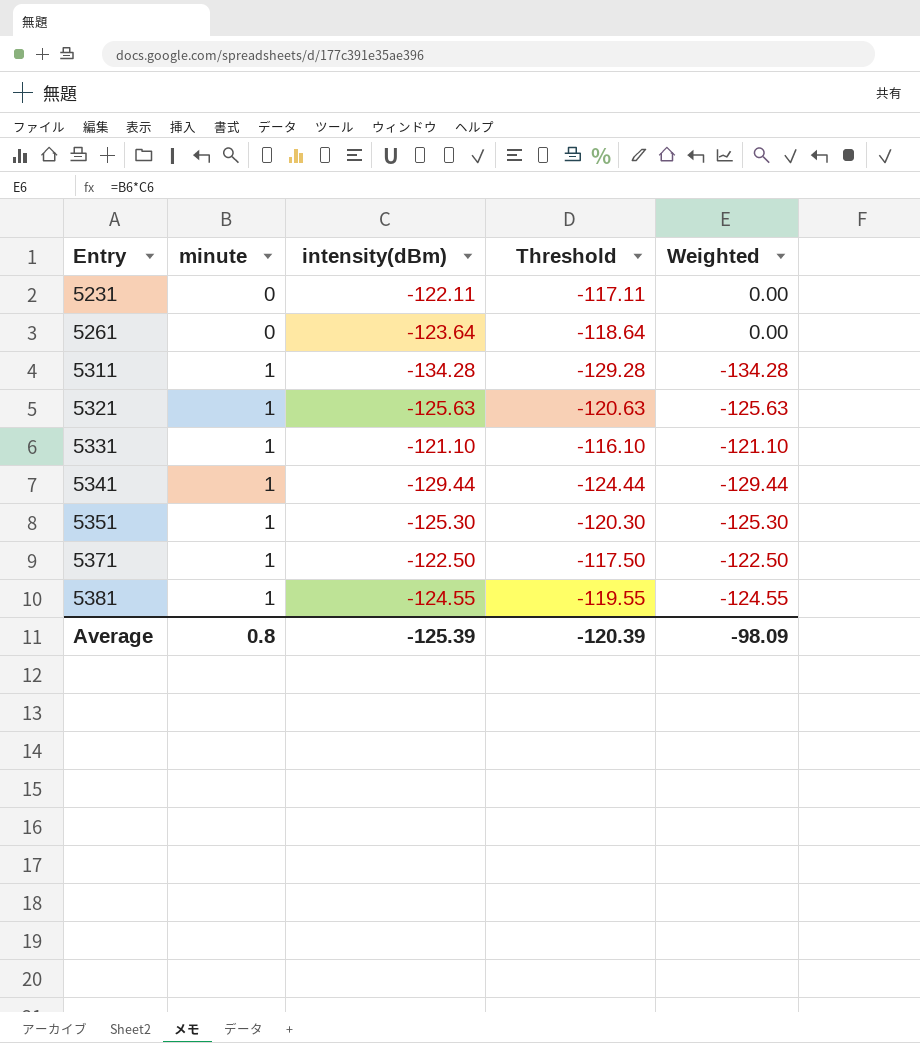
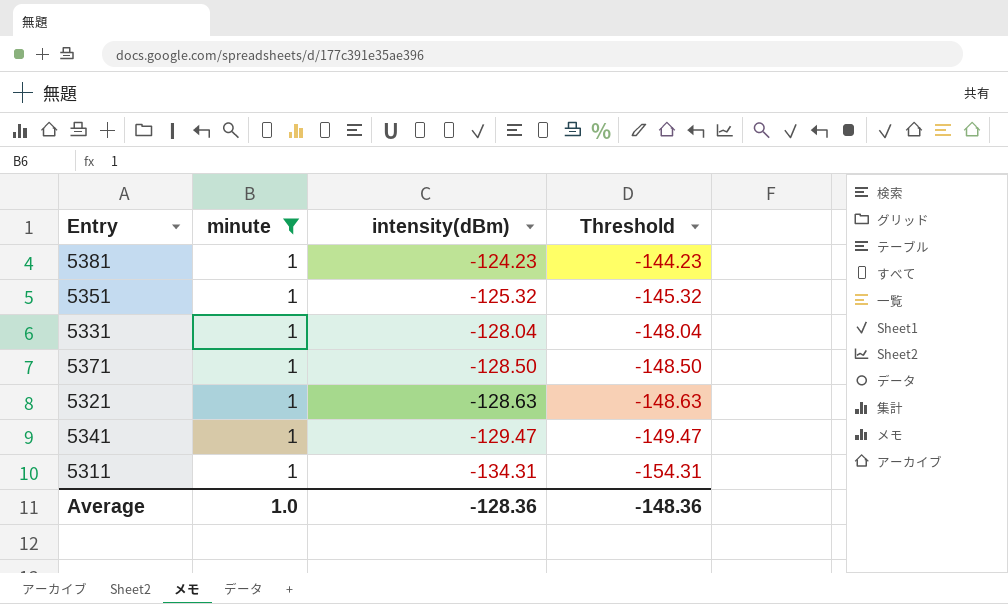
filter: none -> minute = 1
row order: Entry ascending -> intensity(dBm) descending
column Weighted | formula: [minute] * [intensity(dBm)] -> none
column Threshold | formula: [intensity(dBm)] + 5 -> [intensity(dBm)] - 20
5381 | intensity(dBm): -124.55 -> -124.23
5351 | intensity(dBm): -125.30 -> -125.32
5331 | intensity(dBm): -121.10 -> -128.04
5371 | intensity(dBm): -122.50 -> -128.50
5321 | intensity(dBm): -125.63 -> -128.63
5341 | intensity(dBm): -129.44 -> -129.47
5311 | intensity(dBm): -134.28 -> -134.31
Average | minute: 0.8 -> 1.0
Average | intensity(dBm): -125.39 -> -128.36
Average | Threshold: -120.39 -> -148.36

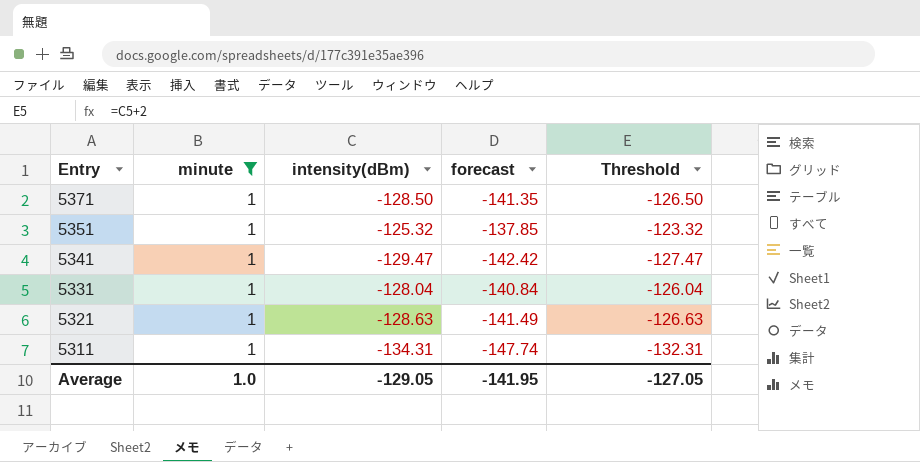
row order: intensity(dBm) descending -> Entry descending
column forecast | formula: none -> [intensity(dBm)] * 1.1
column Threshold | formula: [intensity(dBm)] - 20 -> [intensity(dBm)] + 2
row 5381: 1 | -124.23 | -144.23 -> none
Average | intensity(dBm): -128.36 -> -129.05
Average | Threshold: -148.36 -> -127.05

